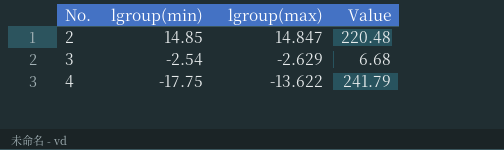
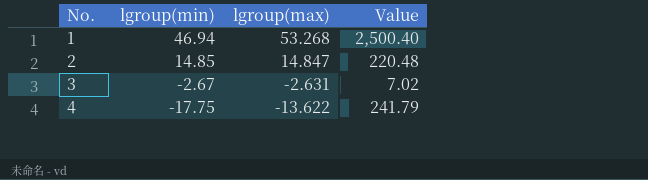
row 1: none -> 46.94 | 53.268 | 2,500.40
3 | lgroup(min): -2.54 -> -2.67
3 | lgroup(max): -2.629 -> -2.631
3 | Value: 6.68 -> 7.02

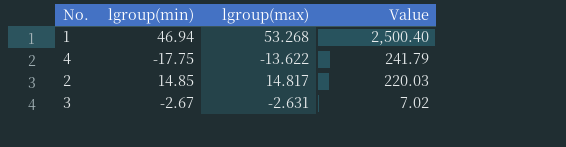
row order: No. ascending -> Value descending
2 | lgroup(max): 14.847 -> 14.817
2 | Value: 220.48 -> 220.03

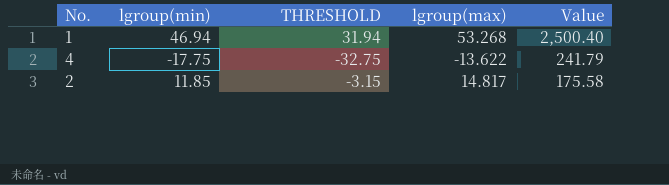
column THRESHOLD | formula: none -> [lgroup(min)] - 15
row 3: -2.67 | -2.631 | 7.02 -> none
2 | lgroup(min): 14.85 -> 11.85
2 | Value: 220.03 -> 175.58

